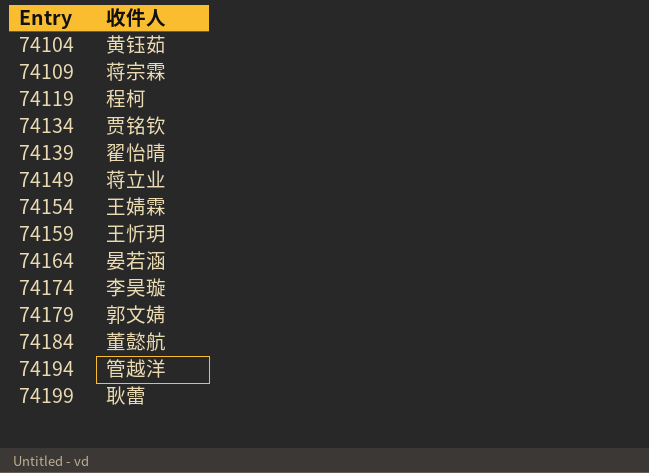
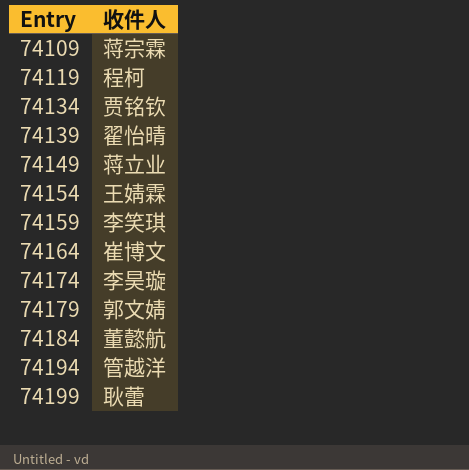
row 74104: 黄钰茹 -> none
74159 | 收件人: 王忻玥 -> 李笑琪
74164 | 收件人: 晏若涵 -> 崔博文

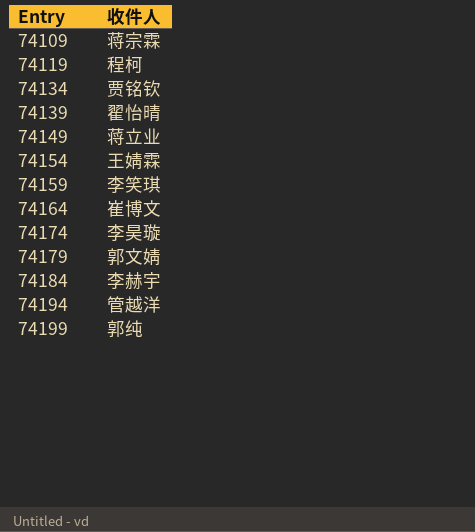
74184 | 收件人: 董懿航 -> 李赫宇
74199 | 收件人: 耿蕾 -> 郭纯

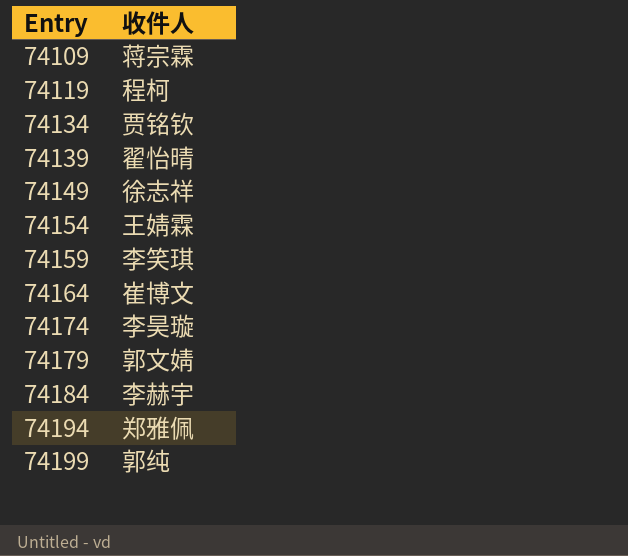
74149 | 收件人: 蒋立业 -> 徐志祥
74194 | 收件人: 管越洋 -> 郑雅佩

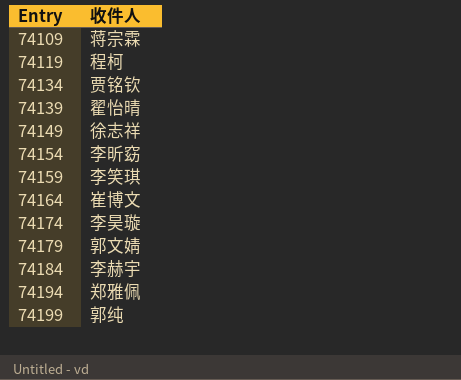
74154 | 收件人: 王婧霖 -> 李昕窈

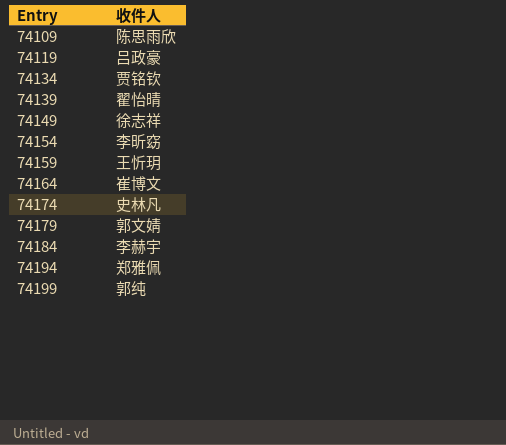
74109 | 收件人: 蒋宗霖 -> 陈思雨欣
74119 | 收件人: 程柯 -> 吕政豪
74159 | 收件人: 李笑琪 -> 王忻玥
74174 | 收件人: 李昊璇 -> 史林凡

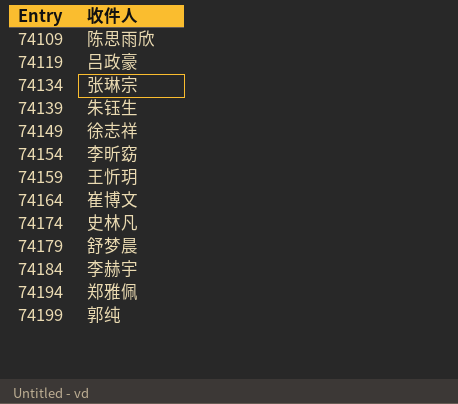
74134 | 收件人: 贾铭钦 -> 张琳宗
74139 | 收件人: 翟怡晴 -> 朱钰生
74179 | 收件人: 郭文婧 -> 舒梦晨

